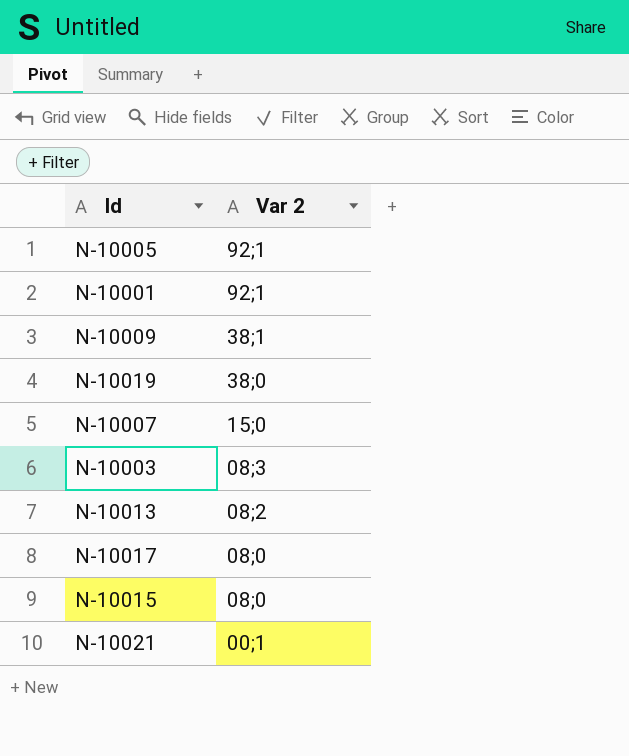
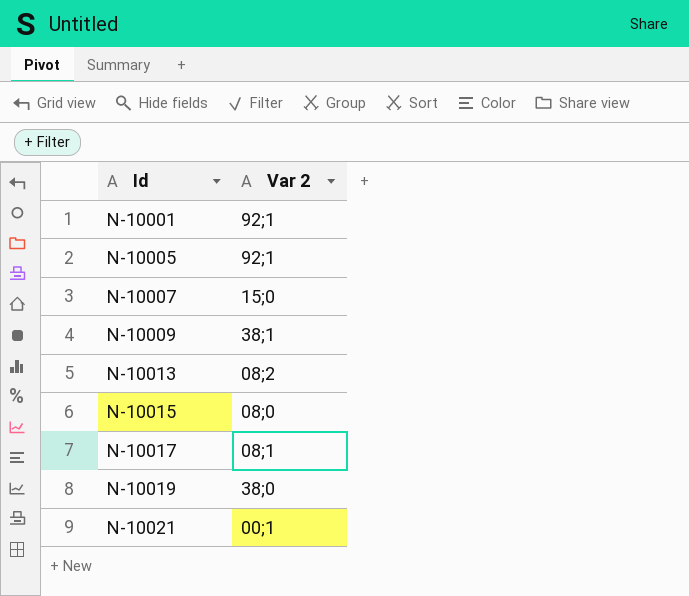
row order: Var 2 descending -> Id ascending
row N-10003: 08;3 -> none
N-10017 | Var 2: 08;0 -> 08;1

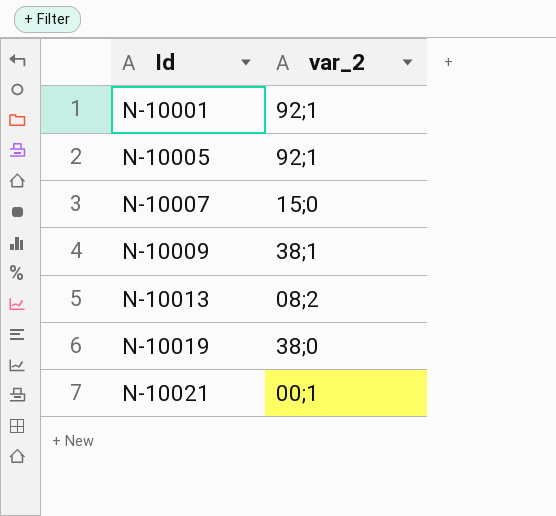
column name: Var 2 -> var_2
row N-10015: 08;0 -> none
row N-10017: 08;1 -> none

